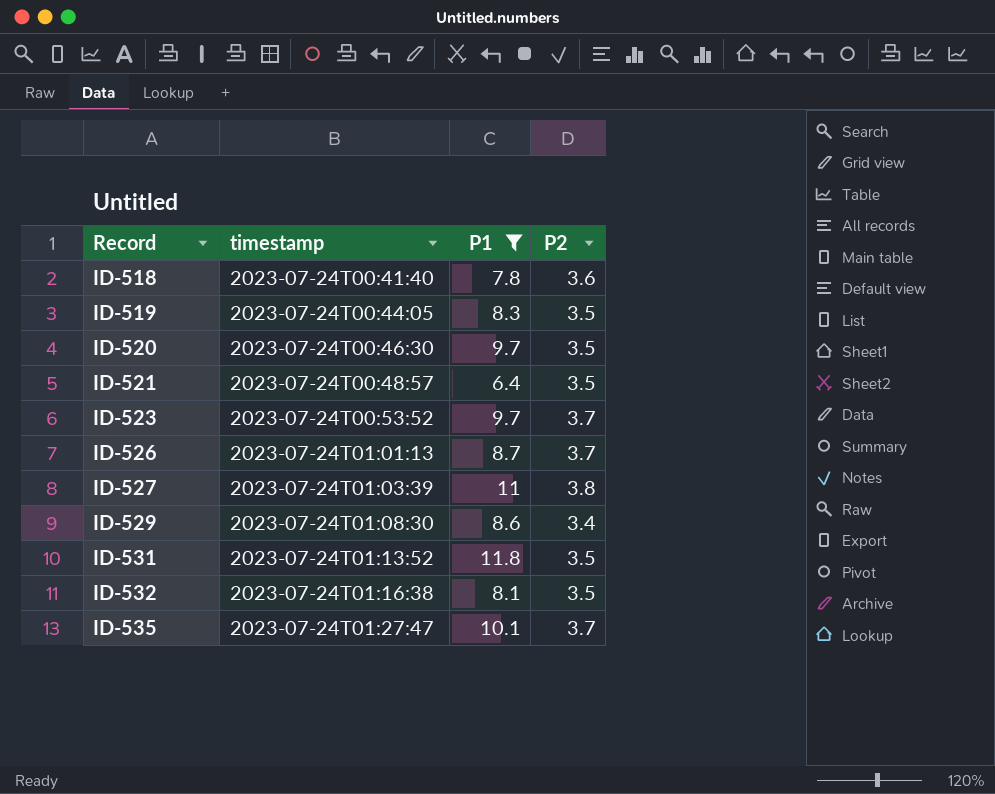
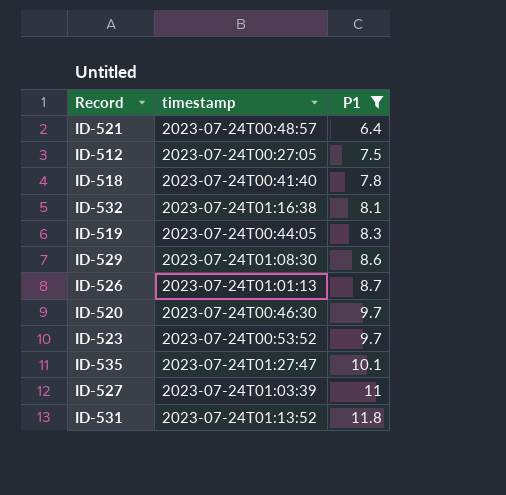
row order: Record ascending -> P1 ascending
column P2 | position: 4 -> none
row ID-512: none -> 2023-07-24T00:27:05 | 7.5

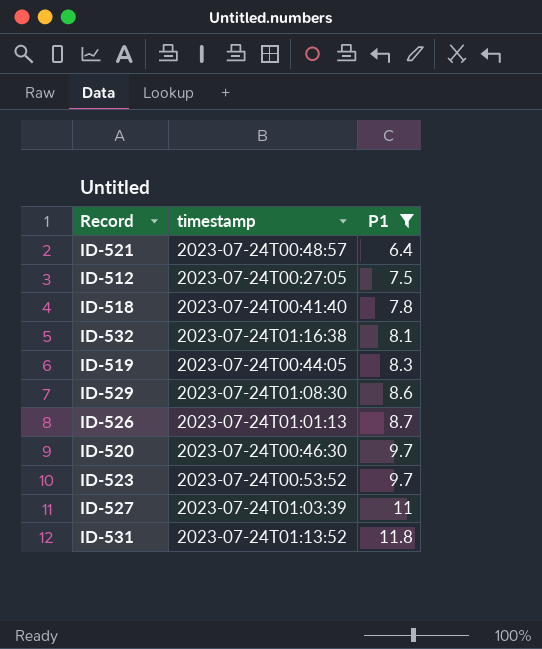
row ID-535: 2023-07-24T01:27:47 | 10.1 -> none

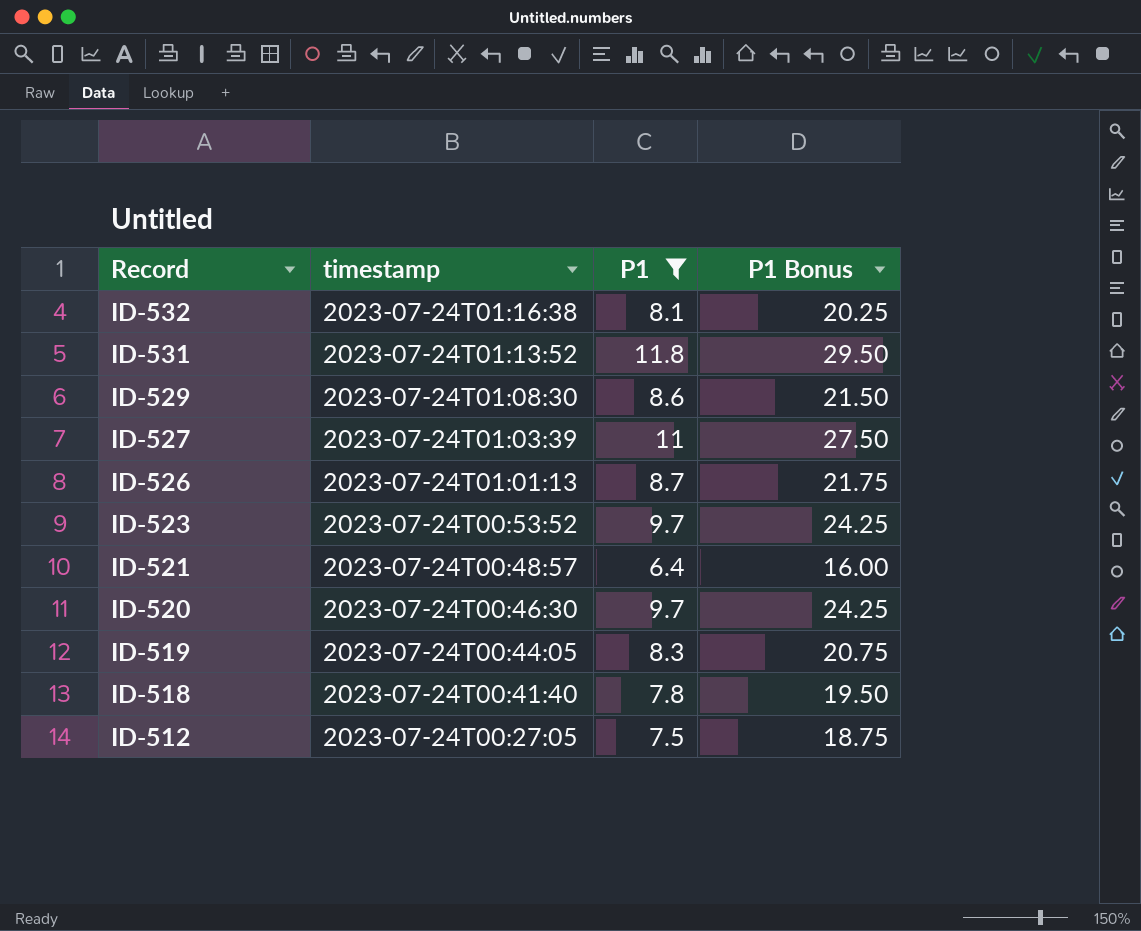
row order: P1 ascending -> Record descending
column P1 Bonus | formula: none -> [P1] * 2.5

